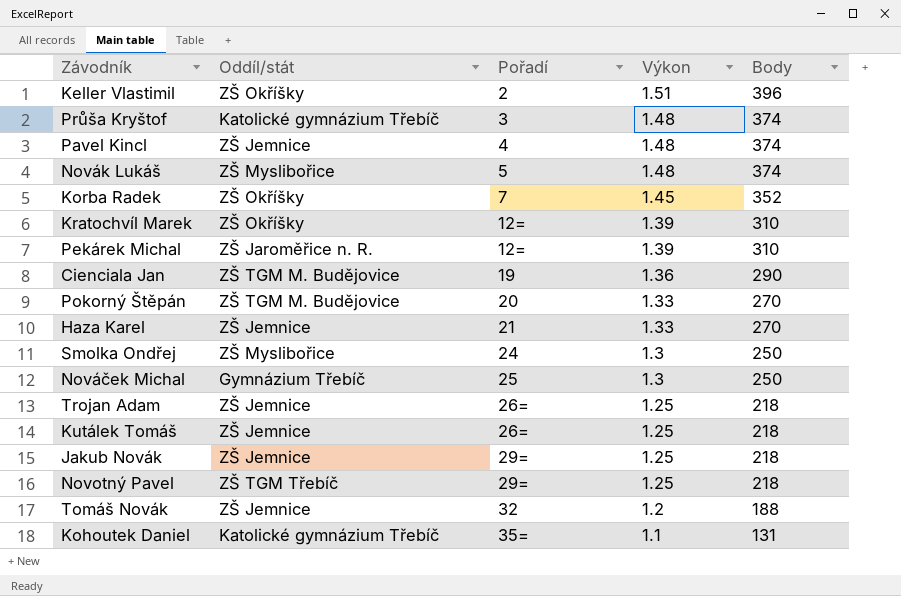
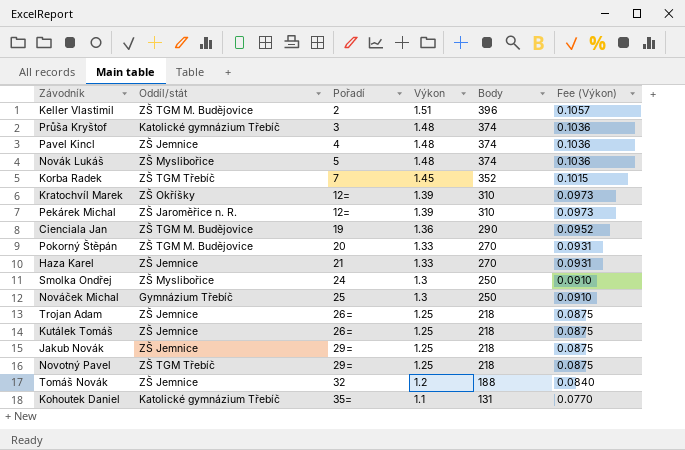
column Fee (Výkon) | formula: none -> [Výkon] * 0.07
Keller Vlastimil | Oddíl/stát: ZŠ Okříšky -> ZŠ TGM M. Budějovice
Korba Radek | Oddíl/stát: ZŠ Okříšky -> ZŠ TGM Třebíč

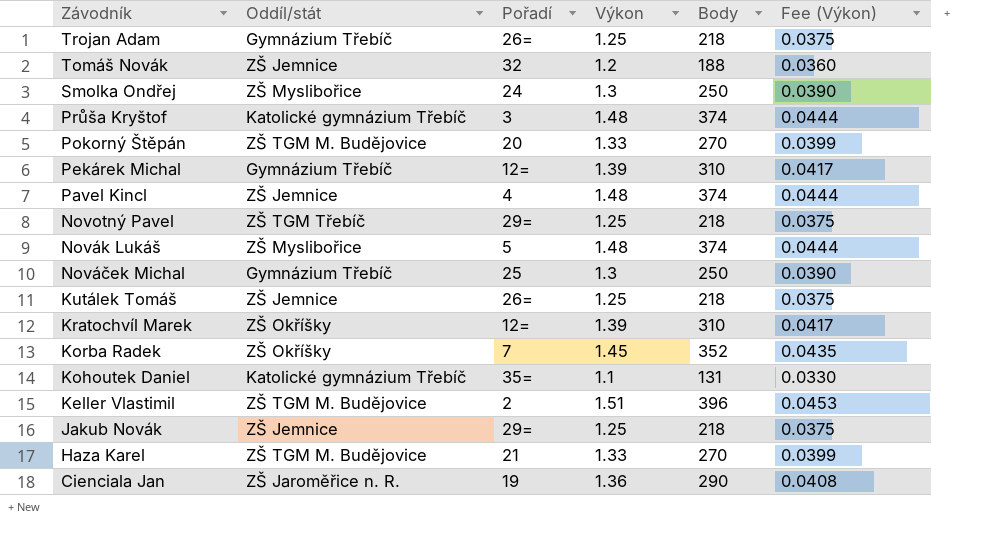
row order: Pořadí ascending -> Závodník descending
column Fee (Výkon) | formula: [Výkon] * 0.07 -> [Výkon] * 0.03
Trojan Adam | Oddíl/stát: ZŠ Jemnice -> Gymnázium Třebíč
Pekárek Michal | Oddíl/stát: ZŠ Jaroměřice n. R. -> Gymnázium Třebíč
Korba Radek | Oddíl/stát: ZŠ TGM Třebíč -> ZŠ Okříšky
Haza Karel | Oddíl/stát: ZŠ Jemnice -> ZŠ TGM M. Budějovice
Cienciala Jan | Oddíl/stát: ZŠ TGM M. Budějovice -> ZŠ Jaroměřice n. R.

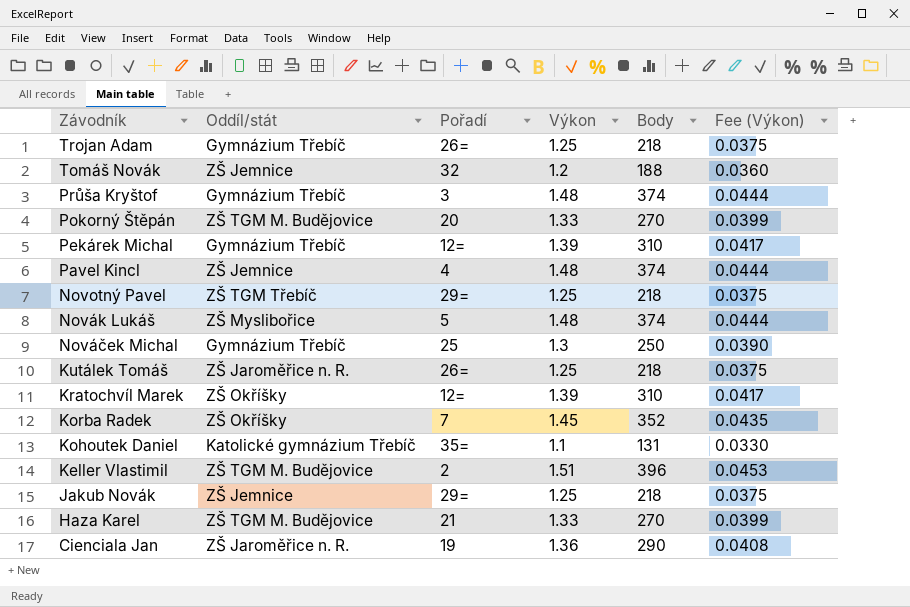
row Smolka Ondřej: ZŠ Myslibořice | 24 | 1.3 | 250 | 0.0390 -> none
Průša Kryštof | Oddíl/stát: Katolické gymnázium Třebíč -> Gymnázium Třebíč
Kutálek Tomáš | Oddíl/stát: ZŠ Jemnice -> ZŠ Jaroměřice n. R.

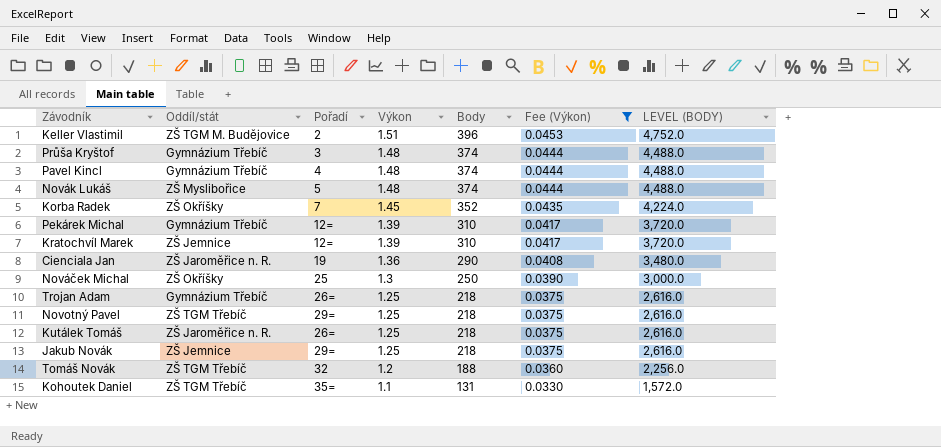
filter: none -> Fee (Výkon) != 0.0399
row order: Závodník descending -> Výkon descending
column LEVEL (BODY) | formula: none -> [Body] * 12
Pavel Kincl | Oddíl/stát: ZŠ Jemnice -> Gymnázium Třebíč
Kratochvíl Marek | Oddíl/stát: ZŠ Okříšky -> ZŠ Jemnice
Nováček Michal | Oddíl/stát: Gymnázium Třebíč -> ZŠ Okříšky
Tomáš Novák | Oddíl/stát: ZŠ Jemnice -> ZŠ TGM Třebíč
Kohoutek Daniel | Oddíl/stát: Katolické gymnázium Třebíč -> ZŠ TGM Třebíč

